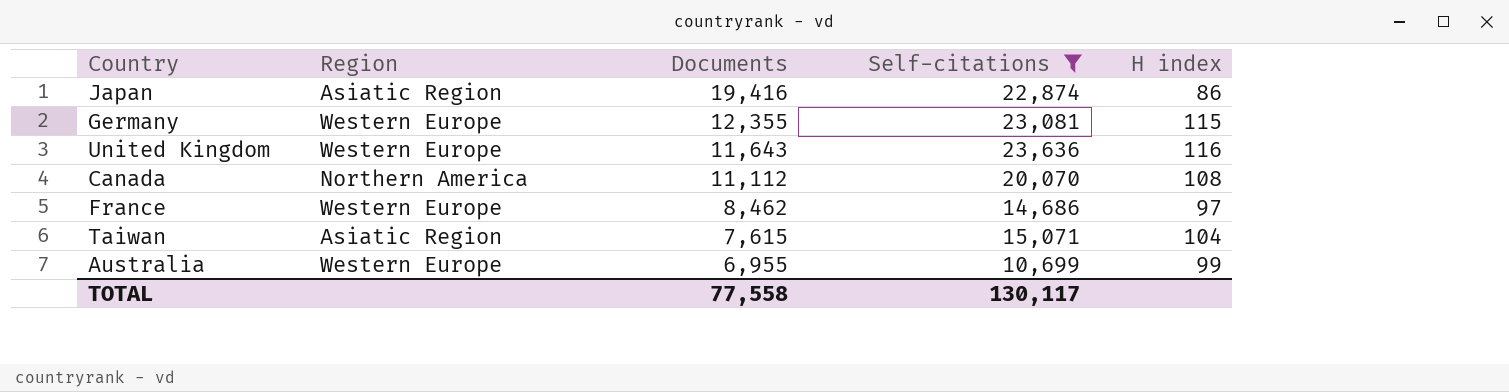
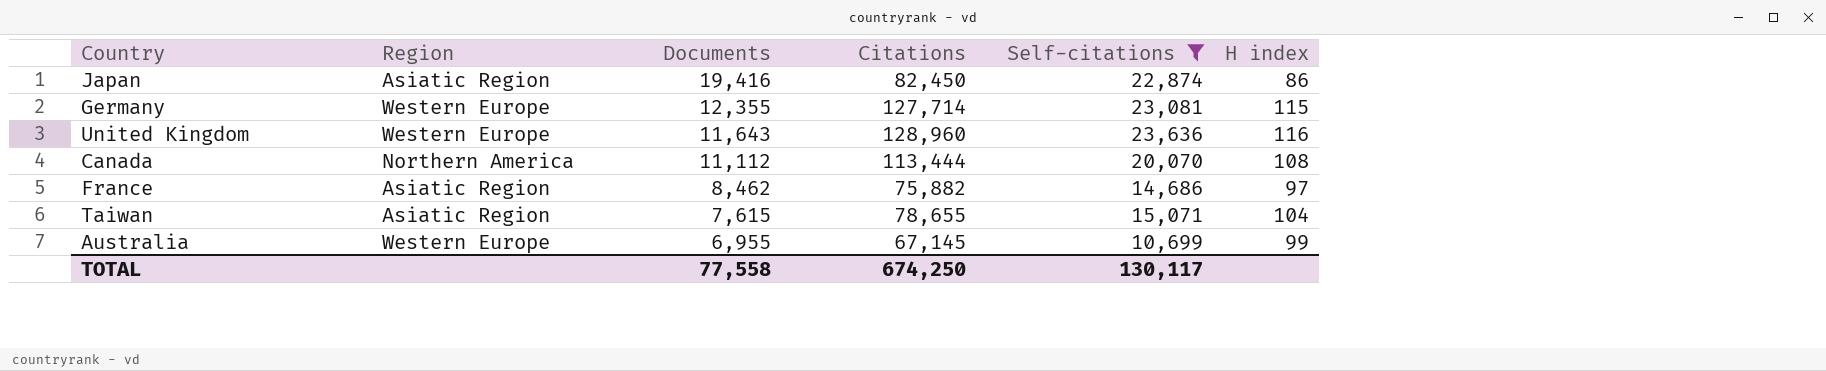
column Citations | position: none -> 4
France | Region: Western Europe -> Asiatic Region

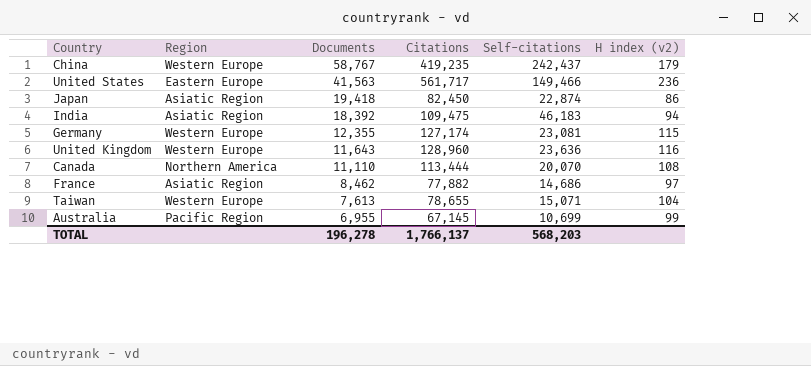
filter: Self-citations <= 23,636 -> none
column name: H index -> H index (v2)
Japan | Documents: 19,416 -> 19,418
Germany | Citations: 127,714 -> 127,174
Canada | Documents: 11,112 -> 11,110
France | Citations: 75,882 -> 77,882
Taiwan | Region: Asiatic Region -> Western Europe
Taiwan | Documents: 7,615 -> 7,613
Australia | Region: Western Europe -> Pacific Region
TOTAL | Documents: 77,558 -> 196,278
TOTAL | Citations: 674,250 -> 1,766,137
TOTAL | Self-citations: 130,117 -> 568,203

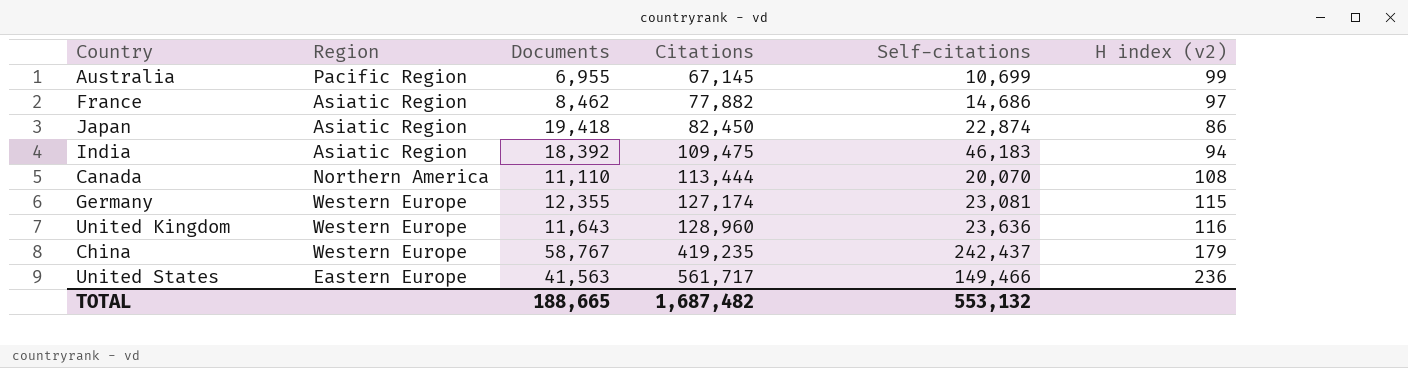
row order: Documents descending -> Citations ascending
row Taiwan: Western Europe | 7,613 | 78,655 | 15,071 | 104 -> none
TOTAL | Documents: 196,278 -> 188,665
TOTAL | Citations: 1,766,137 -> 1,687,482
TOTAL | Self-citations: 568,203 -> 553,132

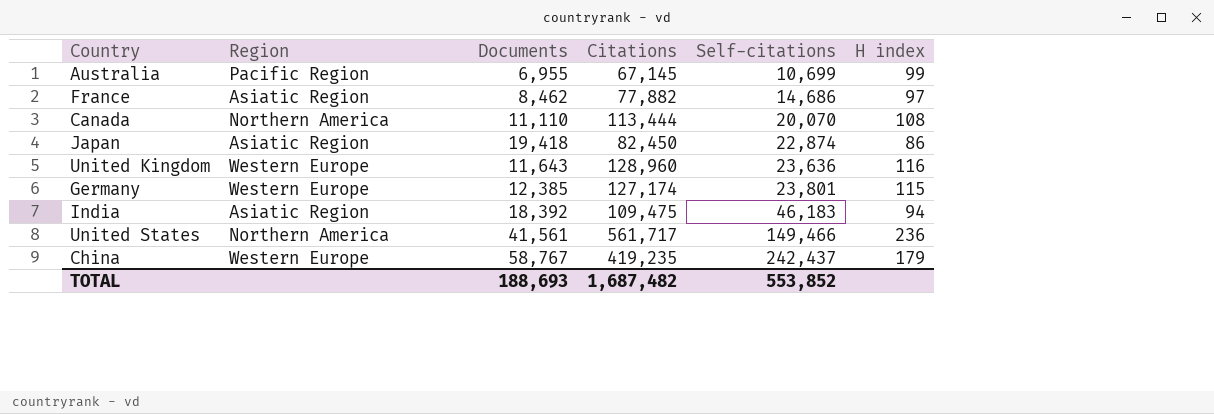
row order: Citations ascending -> Self-citations ascending
column name: H index (v2) -> H index
Germany | Documents: 12,355 -> 12,385
Germany | Self-citations: 23,081 -> 23,801
United States | Region: Eastern Europe -> Northern America
United States | Documents: 41,563 -> 41,561
TOTAL | Documents: 188,665 -> 188,693
TOTAL | Self-citations: 553,132 -> 553,852

